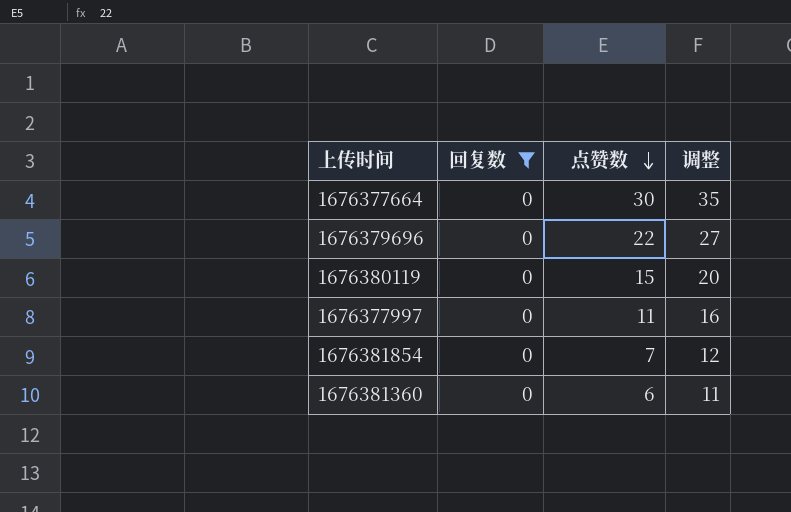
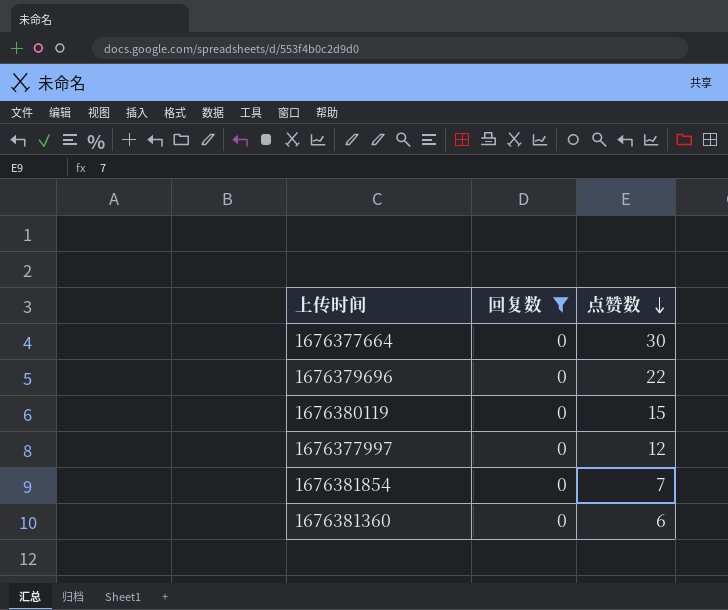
column 调整 | formula: [点赞数] + 5 -> none
1676377997 | 点赞数: 11 -> 12

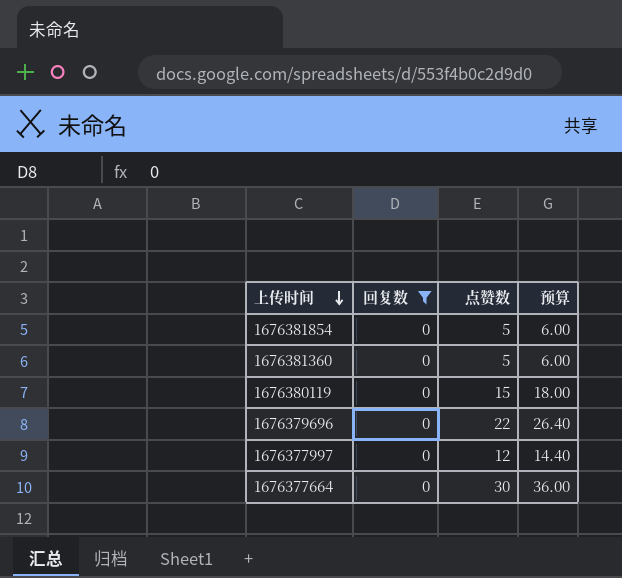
row order: 点赞数 descending -> 上传时间 descending
column 预算 | formula: none -> [点赞数] * 1.2
1676381854 | 点赞数: 7 -> 5
1676381360 | 点赞数: 6 -> 5

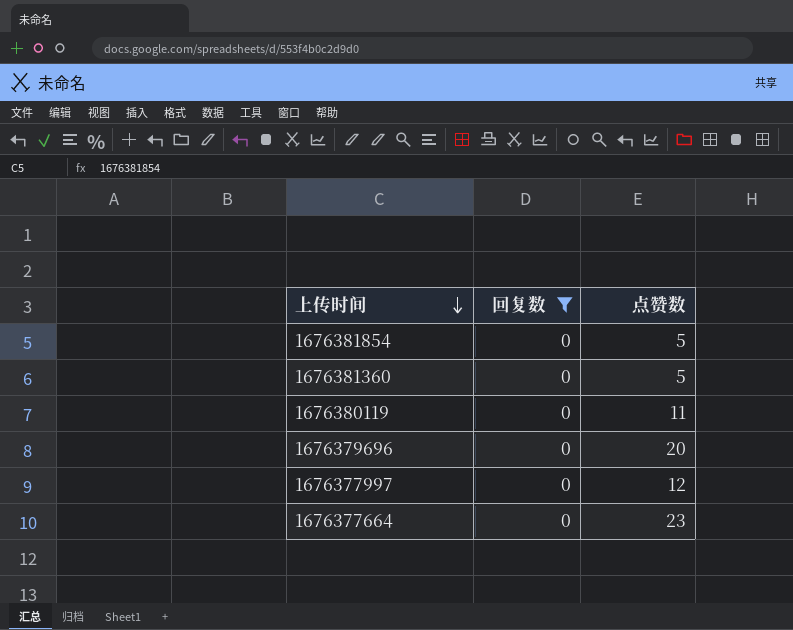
column 预算 | formula: [点赞数] * 1.2 -> none
1676380119 | 点赞数: 15 -> 11
1676379696 | 点赞数: 22 -> 20
1676377664 | 点赞数: 30 -> 23

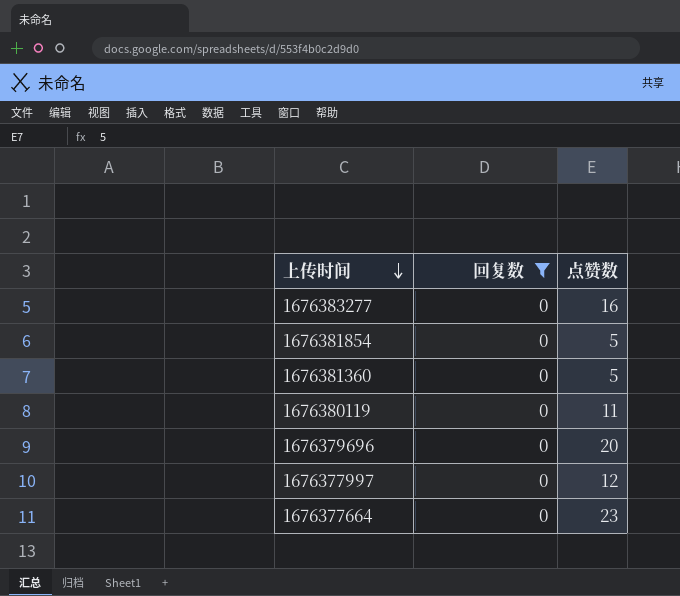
row 1676383277: none -> 0 | 16

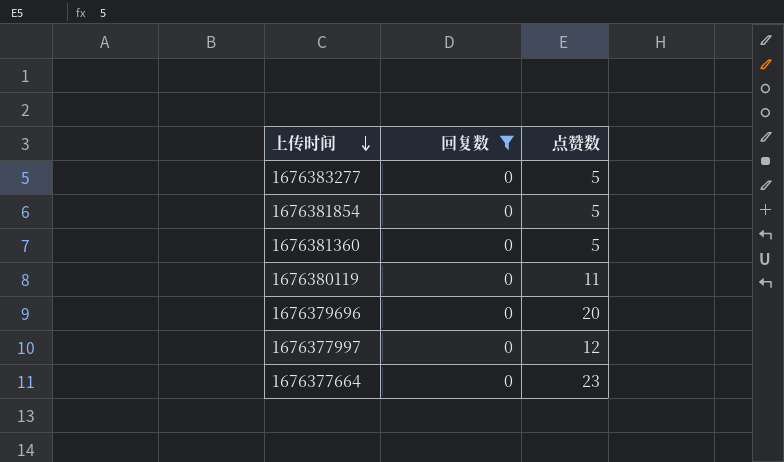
1676383277 | 点赞数: 16 -> 5

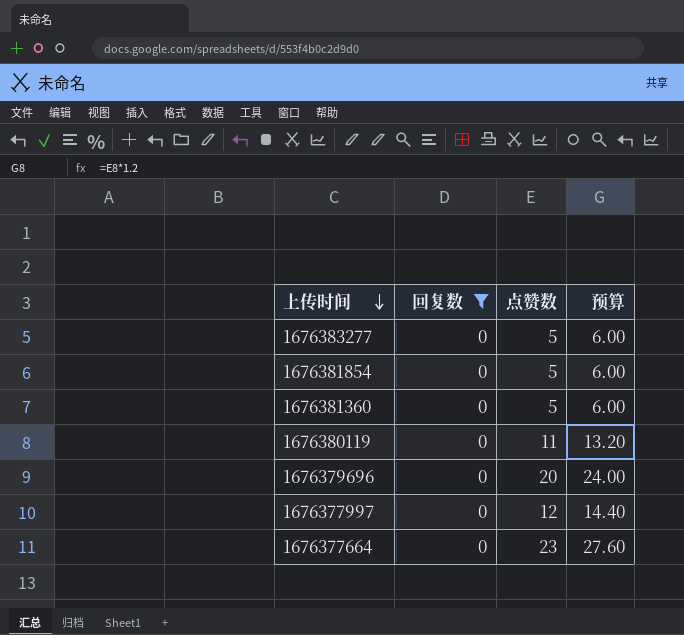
column 预算 | formula: none -> [点赞数] * 1.2

